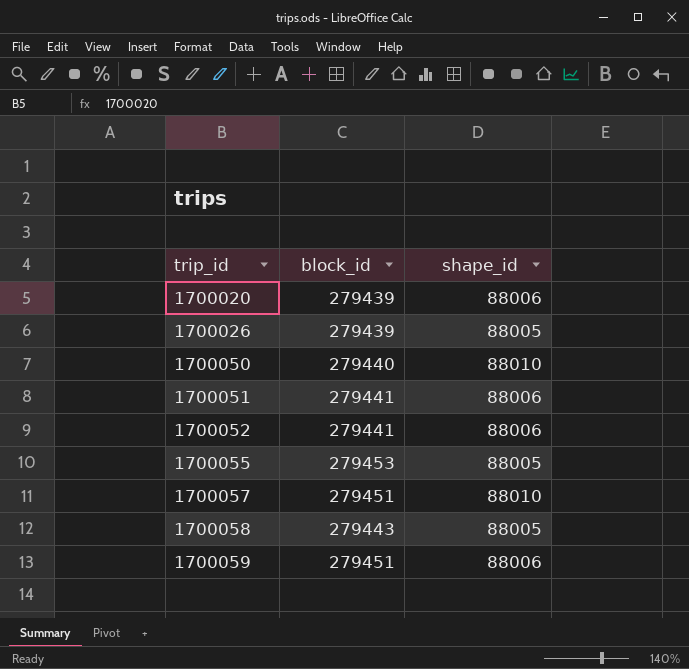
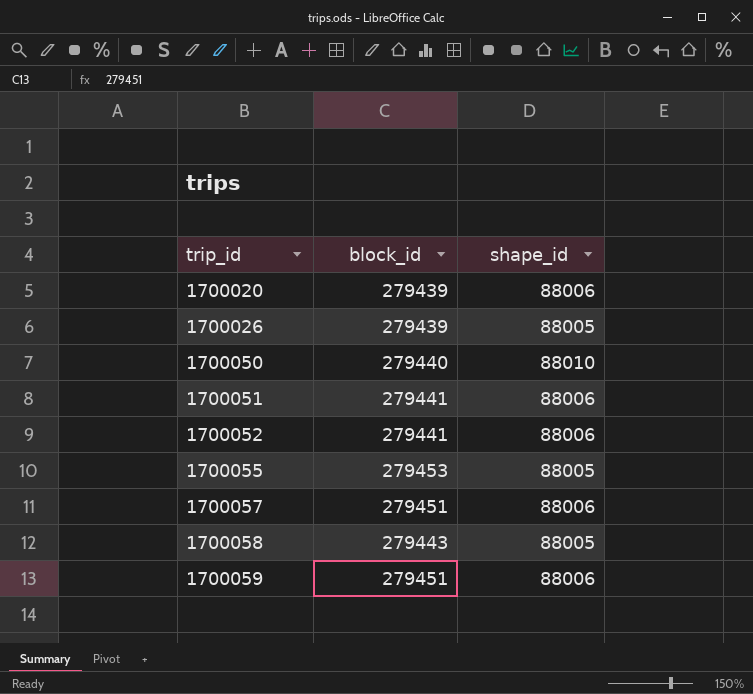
1700057 | shape_id: 88010 -> 88006

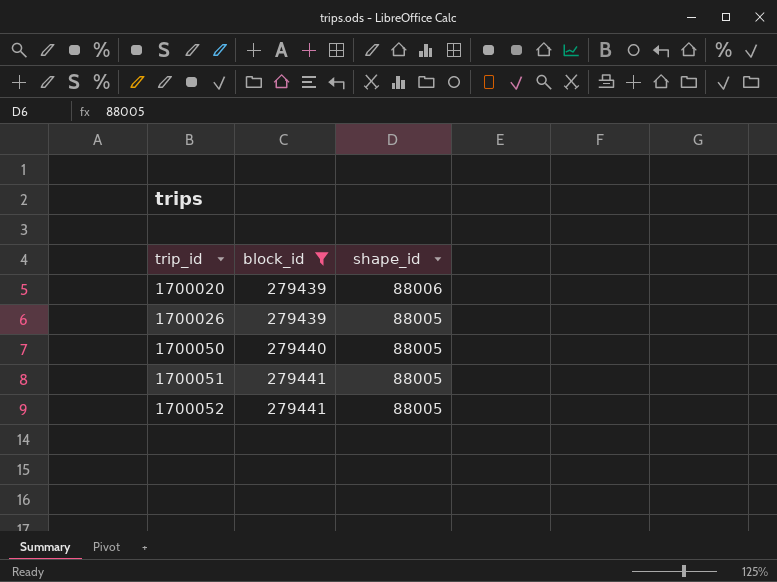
filter: none -> block_id <= 279441
1700050 | shape_id: 88010 -> 88005
1700051 | shape_id: 88006 -> 88005
1700052 | shape_id: 88006 -> 88005

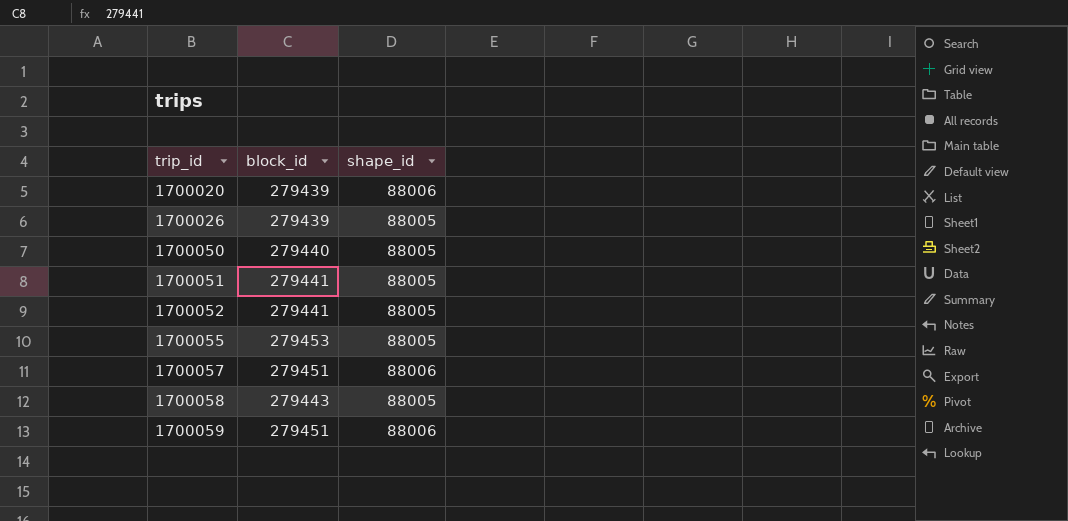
filter: block_id <= 279441 -> none

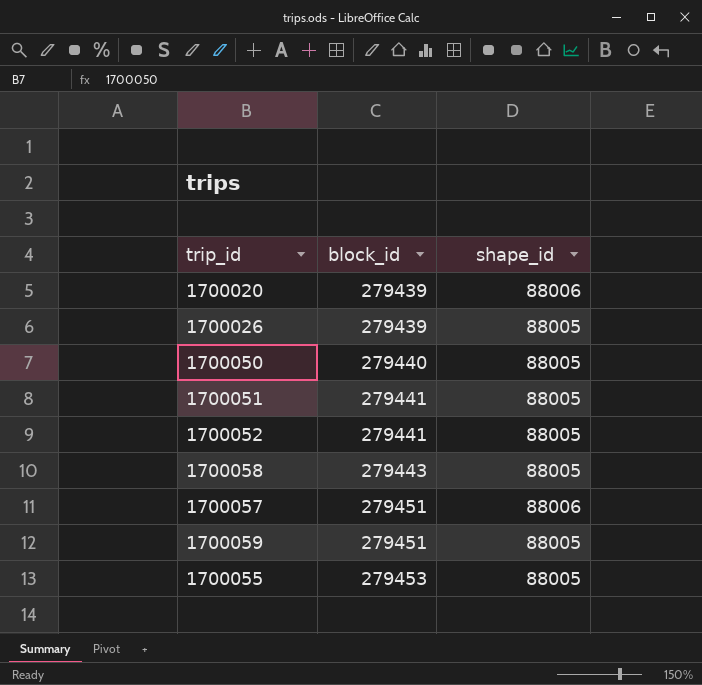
row order: trip_id ascending -> block_id ascending
1700059 | shape_id: 88006 -> 88005

